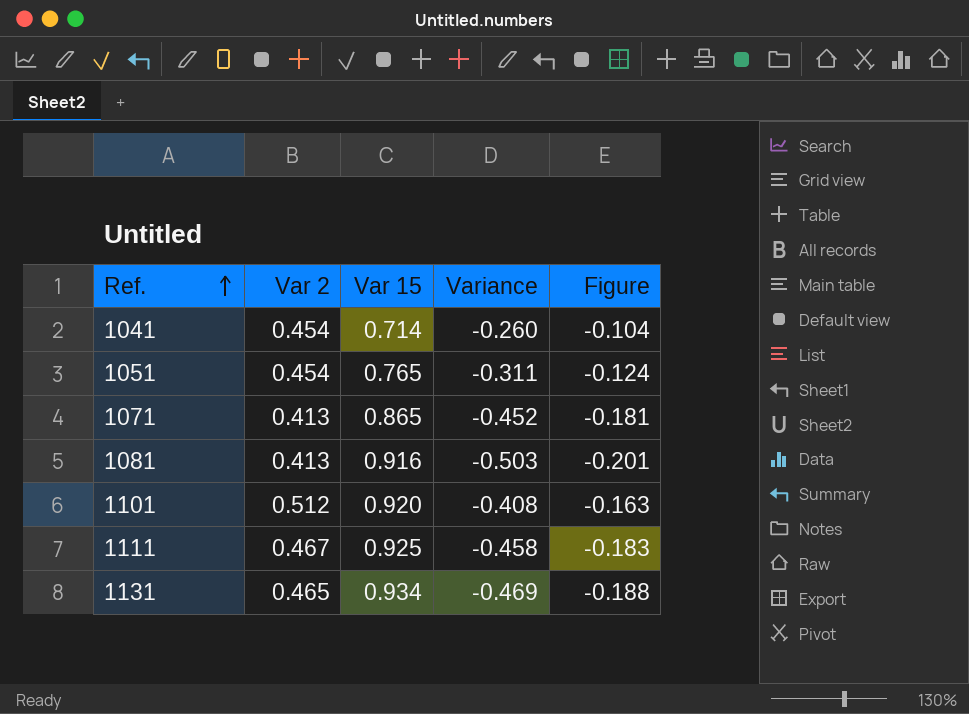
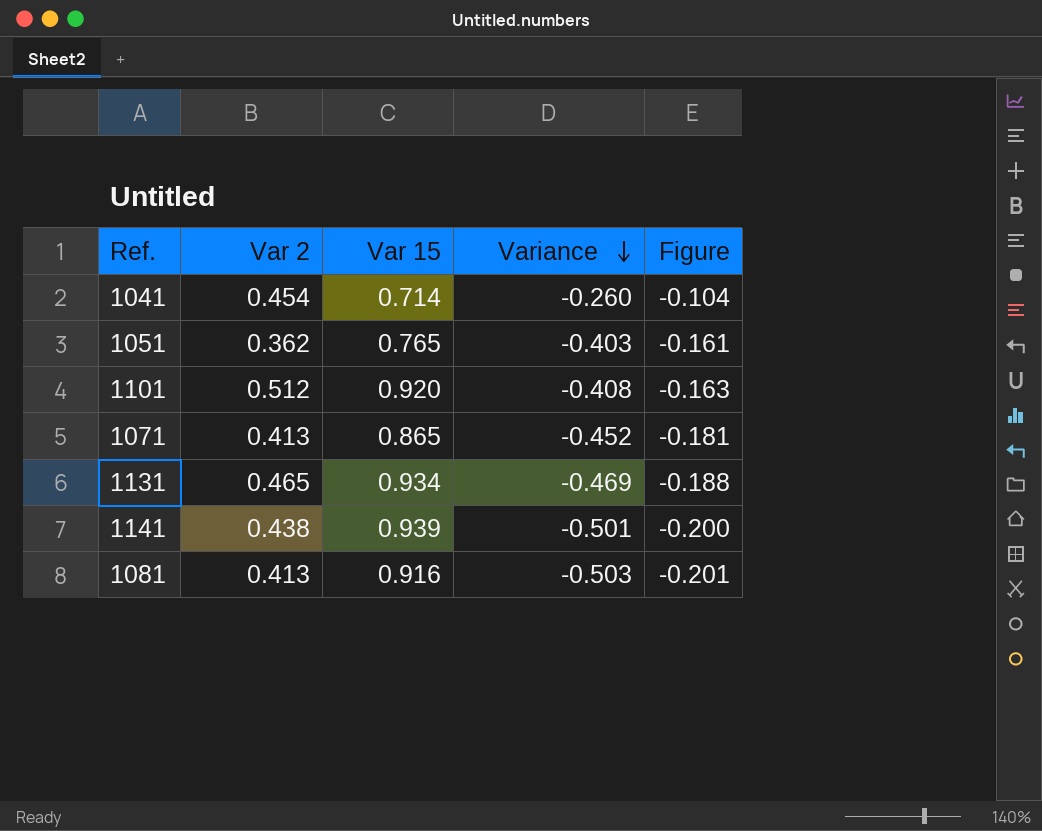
row order: Ref. ascending -> Variance descending
row 1111: 0.467 | 0.925 | -0.458 | -0.183 -> none
1051 | Var 2: 0.454 -> 0.362
1051 | Variance: -0.311 -> -0.403
1051 | Figure: -0.124 -> -0.161
row 1141: none -> 0.438 | 0.939 | -0.501 | -0.200

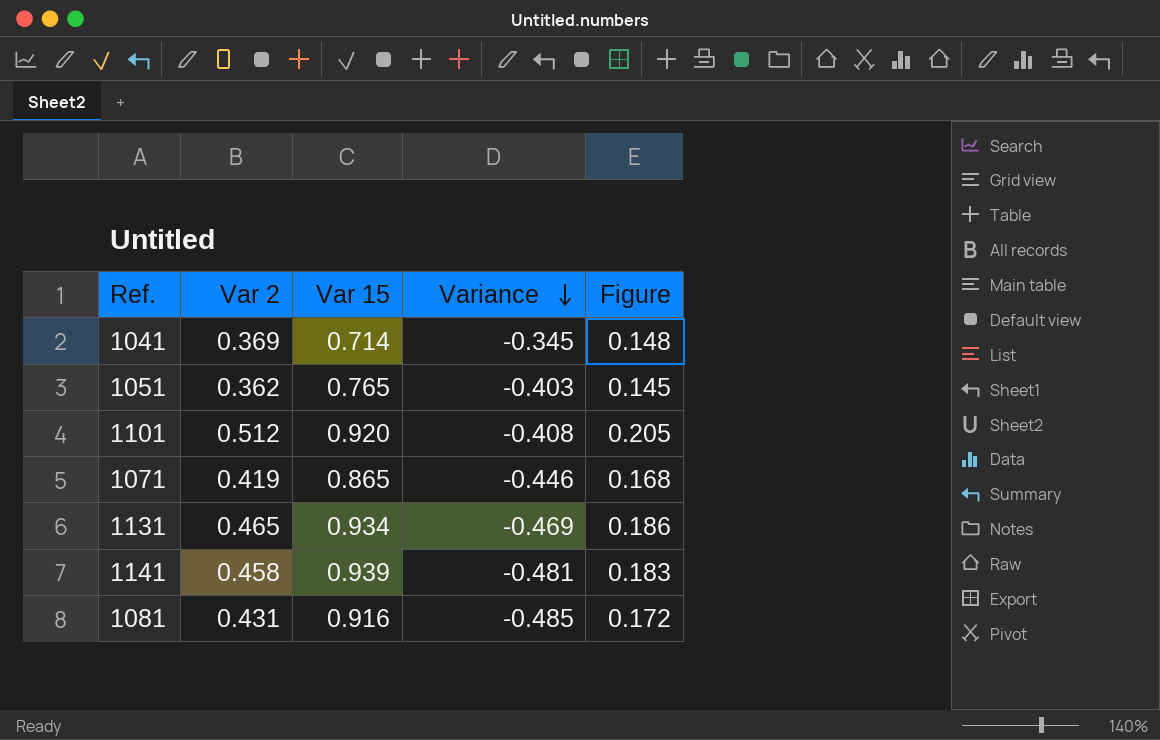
column Figure | formula: [Variance] * 0.4 -> [Var 2] * 0.4
1041 | Var 2: 0.454 -> 0.369
1041 | Variance: -0.260 -> -0.345
1071 | Var 2: 0.413 -> 0.419
1071 | Variance: -0.452 -> -0.446
1141 | Var 2: 0.438 -> 0.458
1141 | Variance: -0.501 -> -0.481
1081 | Var 2: 0.413 -> 0.431
1081 | Variance: -0.503 -> -0.485

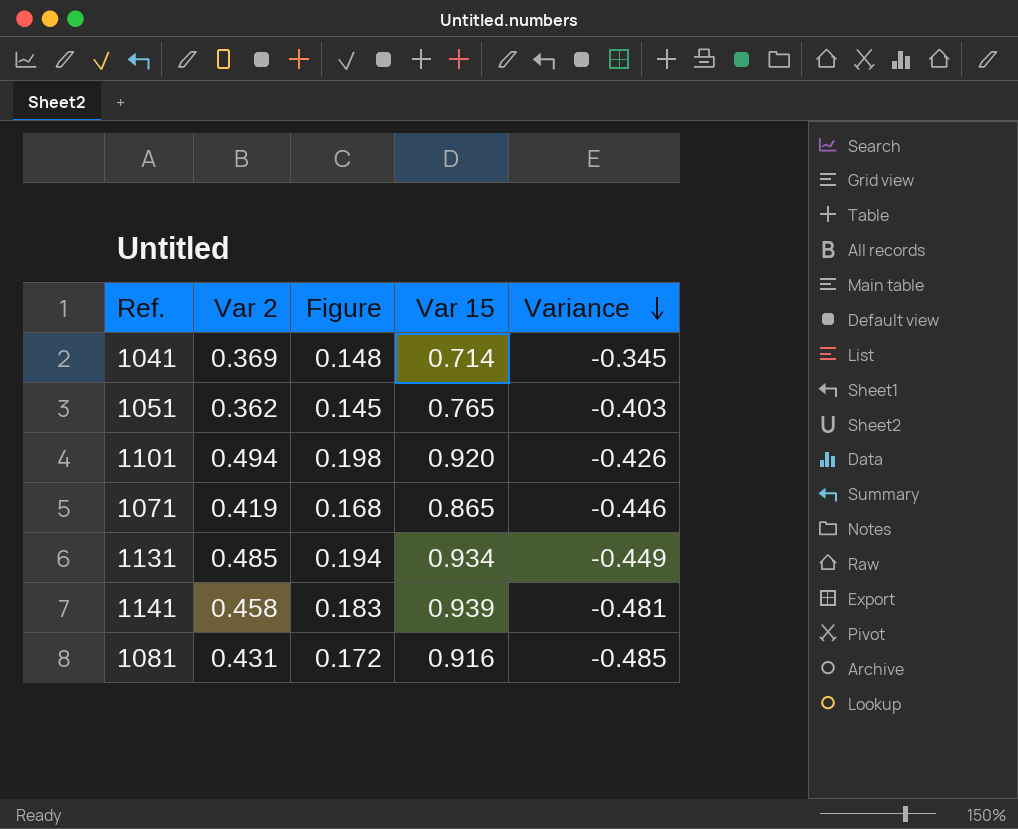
column Figure | position: 5 -> 3
1101 | Var 2: 0.512 -> 0.494
1101 | Figure: 0.205 -> 0.198
1101 | Variance: -0.408 -> -0.426
1131 | Var 2: 0.465 -> 0.485
1131 | Figure: 0.186 -> 0.194
1131 | Variance: -0.469 -> -0.449

